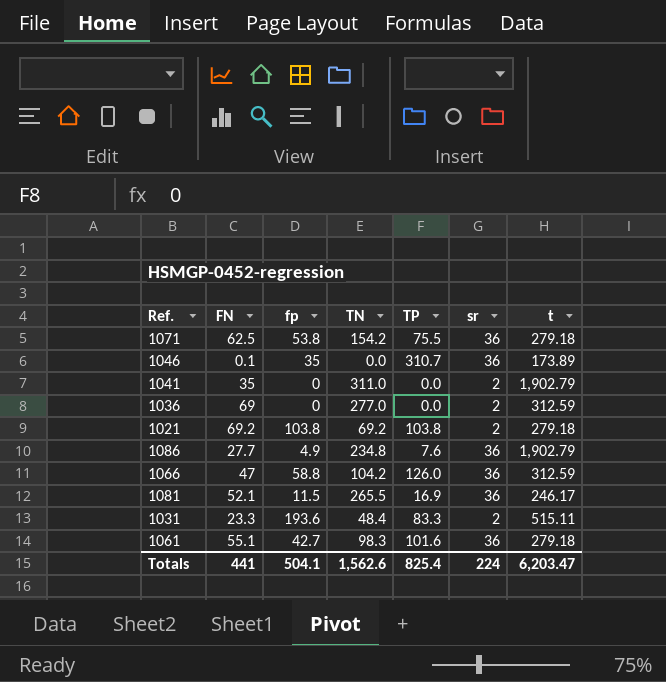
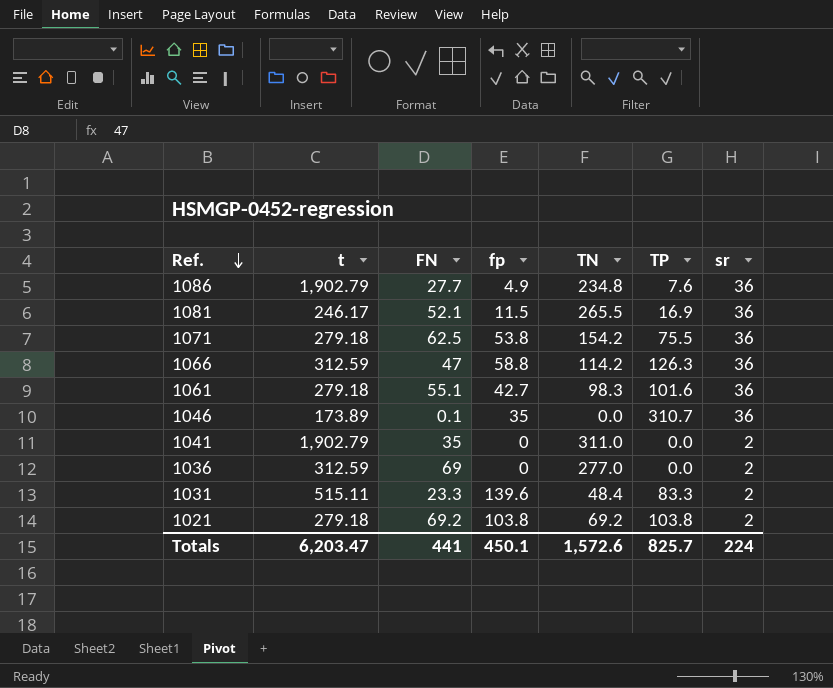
row order: none -> Ref. descending
column t | position: 7 -> 2
1066 | TN: 104.2 -> 114.2
1066 | TP: 126.0 -> 126.3
1031 | fp: 193.6 -> 139.6
Totals | fp: 504.1 -> 450.1
Totals | TN: 1,562.6 -> 1,572.6
Totals | TP: 825.4 -> 825.7

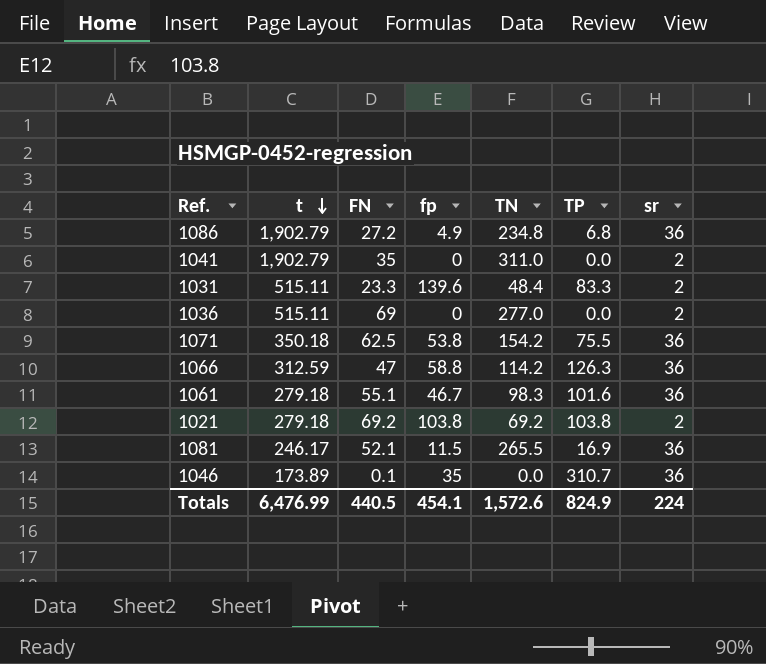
row order: Ref. descending -> t descending
1086 | FN: 27.7 -> 27.2
1086 | TP: 7.6 -> 6.8
1036 | t: 312.59 -> 515.11
1071 | t: 279.18 -> 350.18
1061 | fp: 42.7 -> 46.7
Totals | t: 6,203.47 -> 6,476.99
Totals | FN: 441 -> 440.5
Totals | fp: 450.1 -> 454.1
Totals | TP: 825.7 -> 824.9

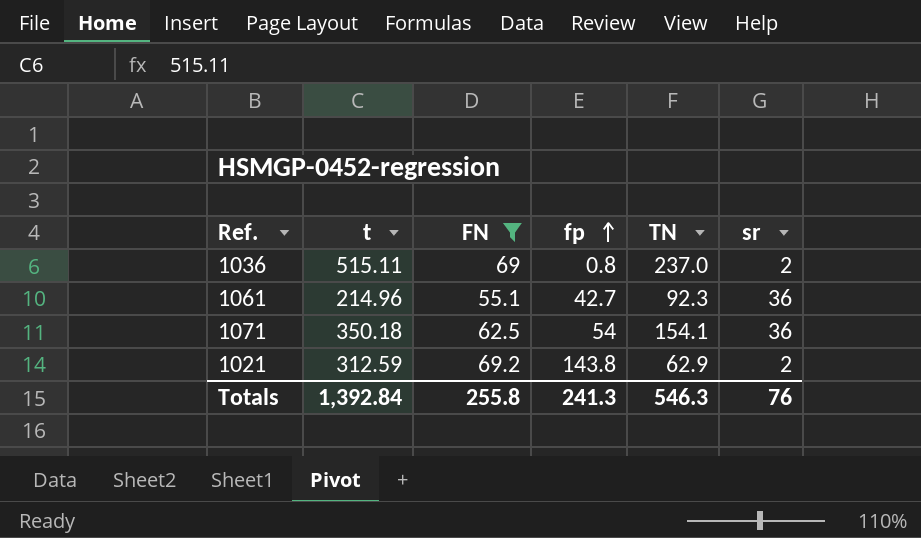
filter: none -> FN >= 55.1
row order: t descending -> fp ascending
column TP | position: 6 -> none
1036 | fp: 0 -> 0.8
1036 | TN: 277.0 -> 237.0
1061 | t: 279.18 -> 214.96
1061 | fp: 46.7 -> 42.7
1061 | TN: 98.3 -> 92.3
1071 | fp: 53.8 -> 54
1071 | TN: 154.2 -> 154.1
1021 | t: 279.18 -> 312.59
1021 | fp: 103.8 -> 143.8
1021 | TN: 69.2 -> 62.9
Totals | t: 6,476.99 -> 1,392.84
Totals | FN: 440.5 -> 255.8
Totals | fp: 454.1 -> 241.3
Totals | TN: 1,572.6 -> 546.3
Totals | sr: 224 -> 76

